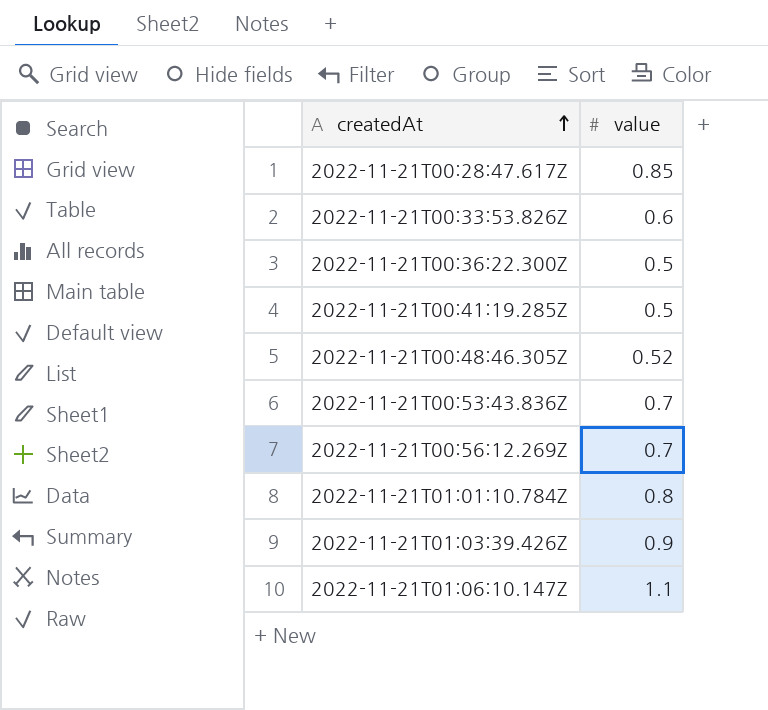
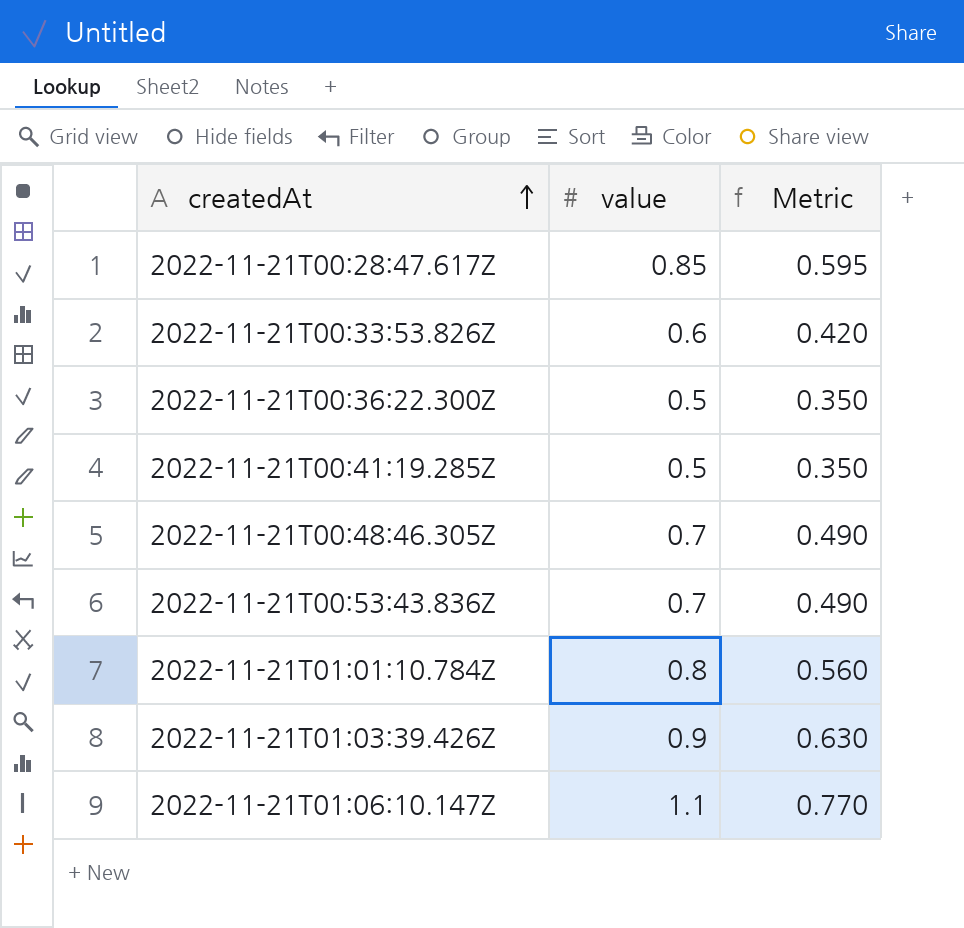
column Metric | formula: none -> [value] * 0.7
row 2022-11-21T00:56:12.269Z: 0.7 -> none
2022-11-21T00:48:46.305Z | value: 0.52 -> 0.7

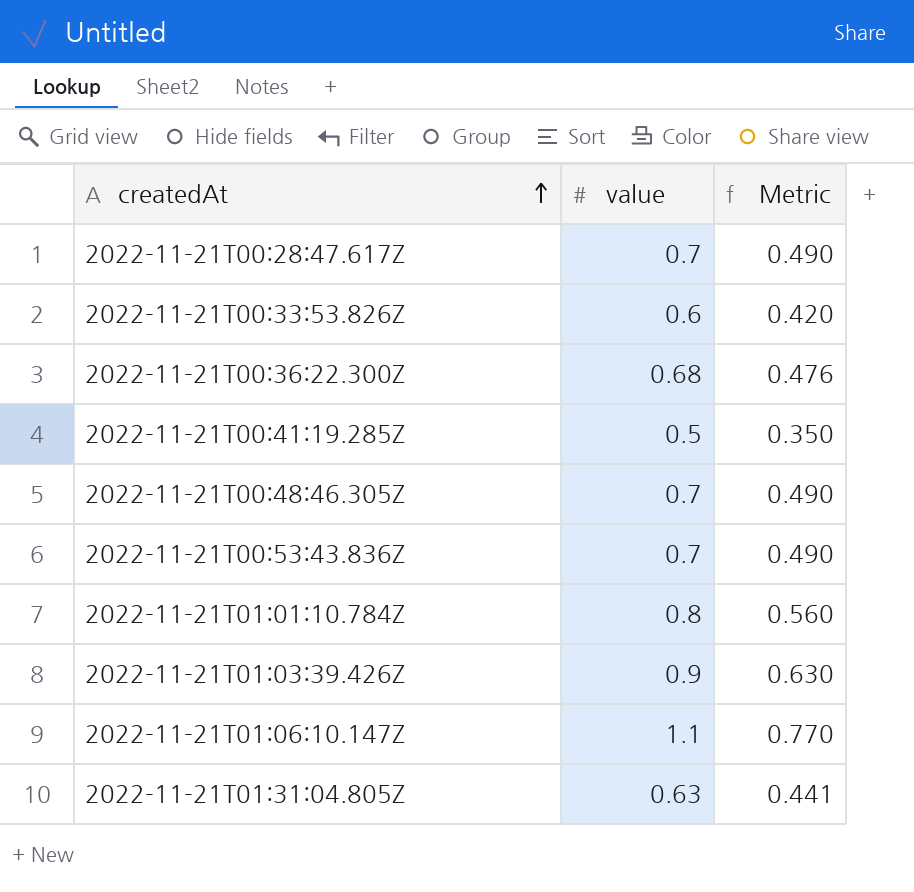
2022-11-21T00:28:47.617Z | value: 0.85 -> 0.7
2022-11-21T00:28:47.617Z | Metric: 0.595 -> 0.490
2022-11-21T00:36:22.300Z | value: 0.5 -> 0.68
2022-11-21T00:36:22.300Z | Metric: 0.350 -> 0.476
row 2022-11-21T01:31:04.805Z: none -> 0.63 | 0.441

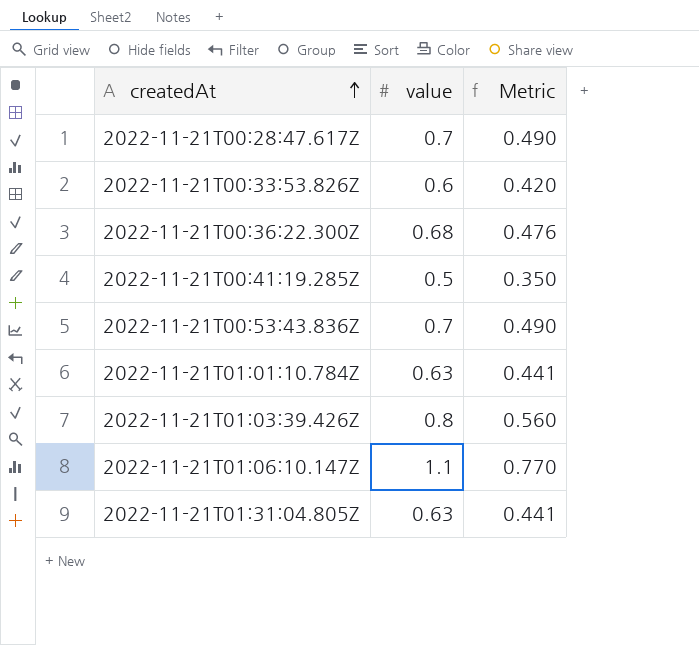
row 2022-11-21T00:48:46.305Z: 0.7 | 0.490 -> none
2022-11-21T01:01:10.784Z | value: 0.8 -> 0.63
2022-11-21T01:01:10.784Z | Metric: 0.560 -> 0.441
2022-11-21T01:03:39.426Z | value: 0.9 -> 0.8
2022-11-21T01:03:39.426Z | Metric: 0.630 -> 0.560

